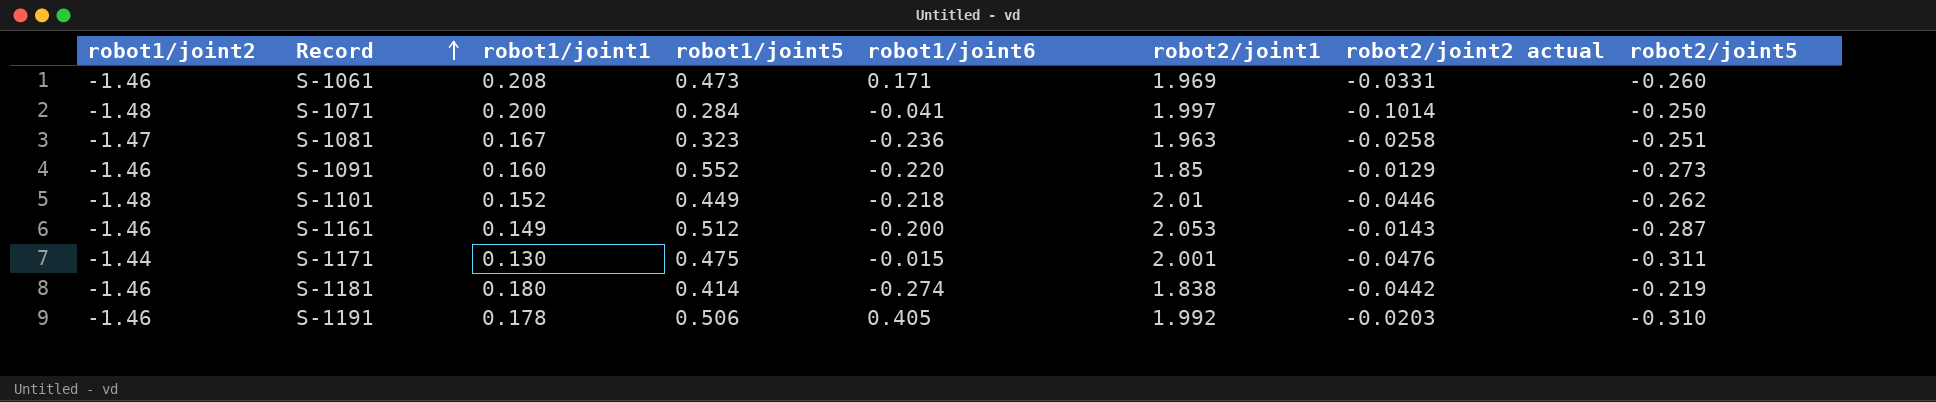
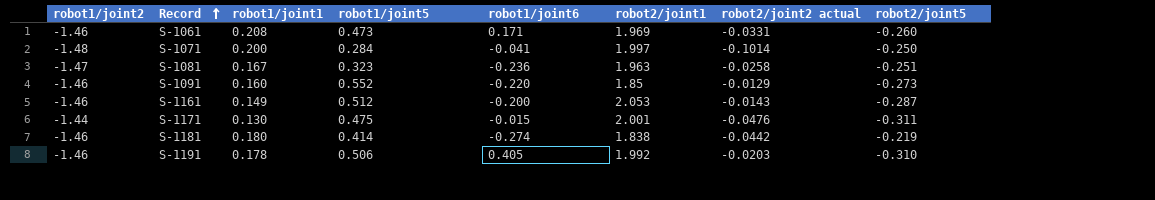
row S-1101: -1.48 | 0.152 | 0.449 | -0.218 | 2.01 | -0.0446 | -0.262 -> none

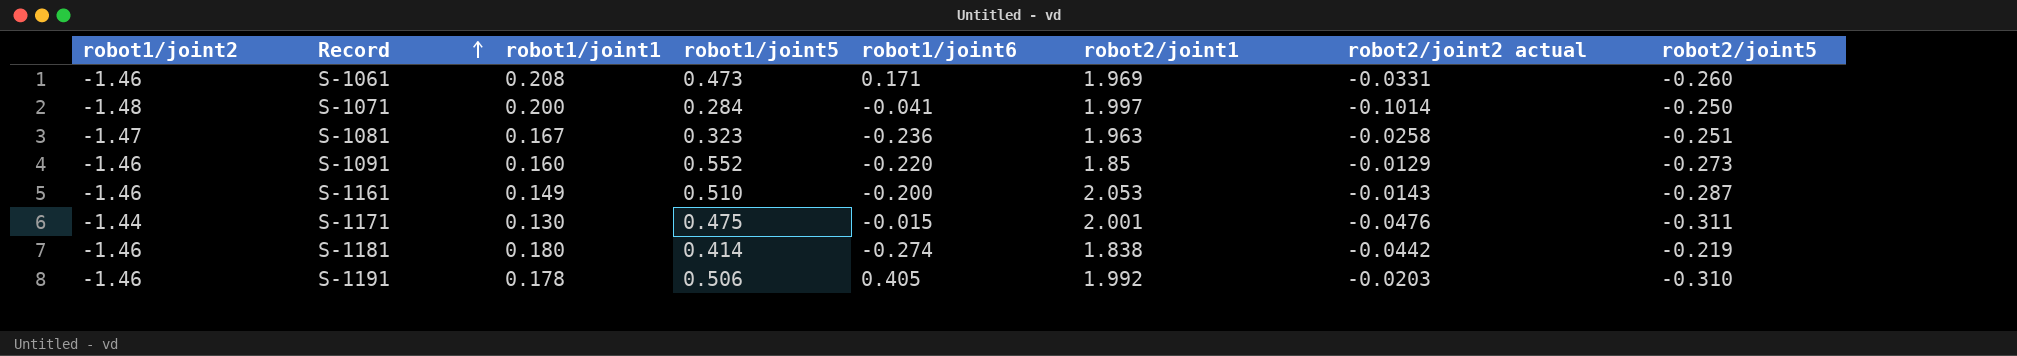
S-1161 | robot1/joint5: 0.512 -> 0.510

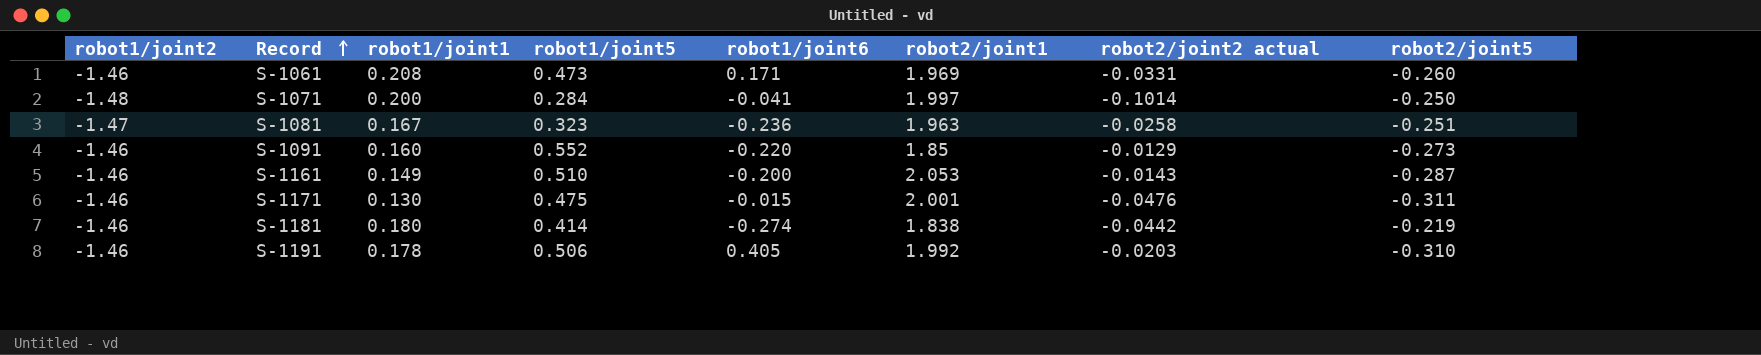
S-1171 | robot1/joint2: -1.44 -> -1.46

